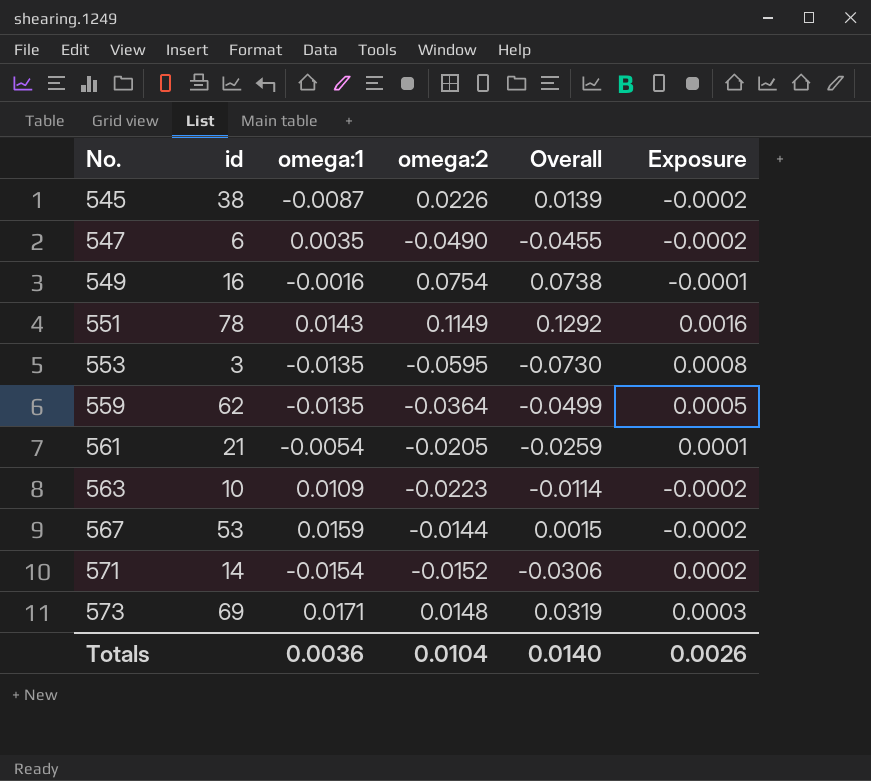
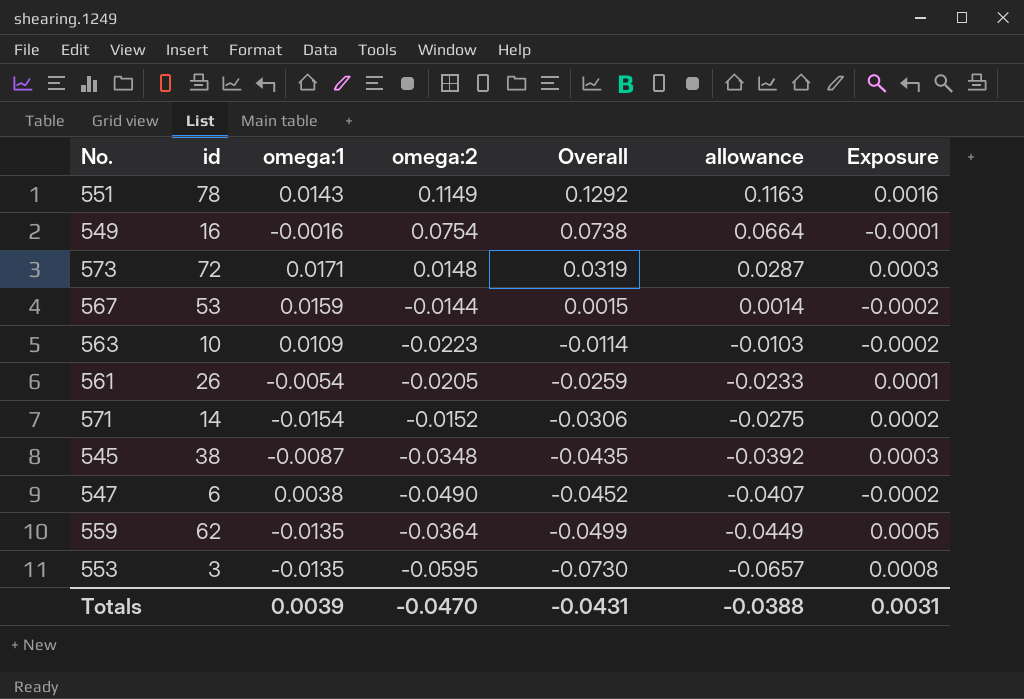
row order: No. ascending -> Overall descending
column allowance | formula: none -> [Overall] * 0.9
573 | id: 69 -> 72
561 | id: 21 -> 26
545 | omega:2: 0.0226 -> -0.0348
545 | Overall: 0.0139 -> -0.0435
545 | Exposure: -0.0002 -> 0.0003
547 | omega:1: 0.0035 -> 0.0038
547 | Overall: -0.0455 -> -0.0452
Totals | omega:1: 0.0036 -> 0.0039
Totals | omega:2: 0.0104 -> -0.0470
Totals | Overall: 0.0140 -> -0.0431
Totals | Exposure: 0.0026 -> 0.0031

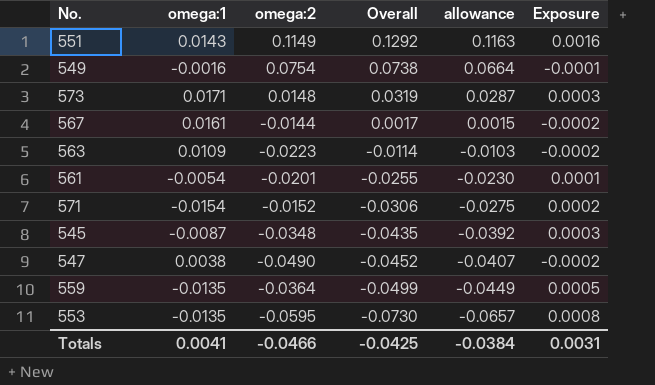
column id | position: 2 -> none
567 | omega:1: 0.0159 -> 0.0161
567 | Overall: 0.0015 -> 0.0017
567 | allowance: 0.0014 -> 0.0015
561 | omega:2: -0.0205 -> -0.0201
561 | Overall: -0.0259 -> -0.0255
561 | allowance: -0.0233 -> -0.0230
Totals | omega:1: 0.0039 -> 0.0041
Totals | omega:2: -0.0470 -> -0.0466
Totals | Overall: -0.0431 -> -0.0425
Totals | allowance: -0.0388 -> -0.0384

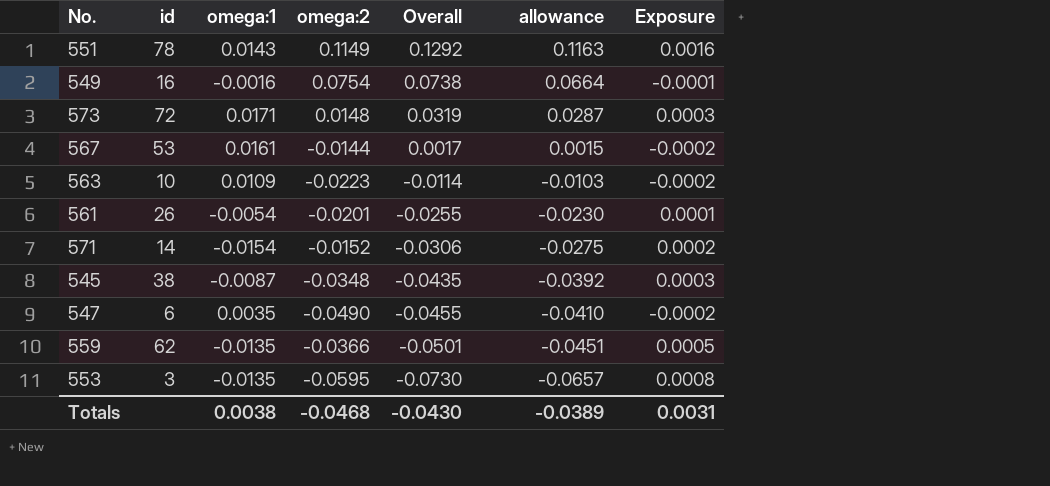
column id | position: none -> 2
547 | omega:1: 0.0038 -> 0.0035
547 | Overall: -0.0452 -> -0.0455
547 | allowance: -0.0407 -> -0.0410
559 | omega:2: -0.0364 -> -0.0366
559 | Overall: -0.0499 -> -0.0501
559 | allowance: -0.0449 -> -0.0451
Totals | omega:1: 0.0041 -> 0.0038
Totals | omega:2: -0.0466 -> -0.0468
Totals | Overall: -0.0425 -> -0.0430
Totals | allowance: -0.0384 -> -0.0389

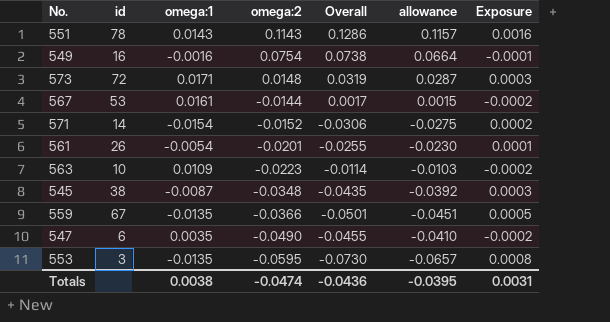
row order: Overall descending -> omega:2 descending
551 | omega:2: 0.1149 -> 0.1143
551 | Overall: 0.1292 -> 0.1286
551 | allowance: 0.1163 -> 0.1157
559 | id: 62 -> 67
Totals | omega:2: -0.0468 -> -0.0474
Totals | Overall: -0.0430 -> -0.0436
Totals | allowance: -0.0389 -> -0.0395

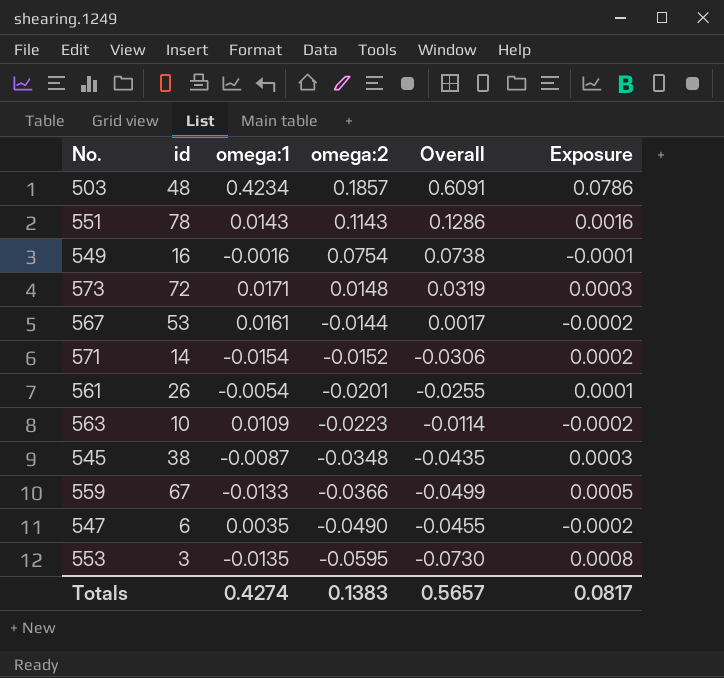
column allowance | formula: [Overall] * 0.9 -> none
row 503: none -> 48 | 0.4234 | 0.1857 | 0.6091 | 0.0786
559 | omega:1: -0.0135 -> -0.0133
559 | Overall: -0.0501 -> -0.0499
Totals | omega:1: 0.0038 -> 0.4274
Totals | omega:2: -0.0474 -> 0.1383
Totals | Overall: -0.0436 -> 0.5657
Totals | Exposure: 0.0031 -> 0.0817

